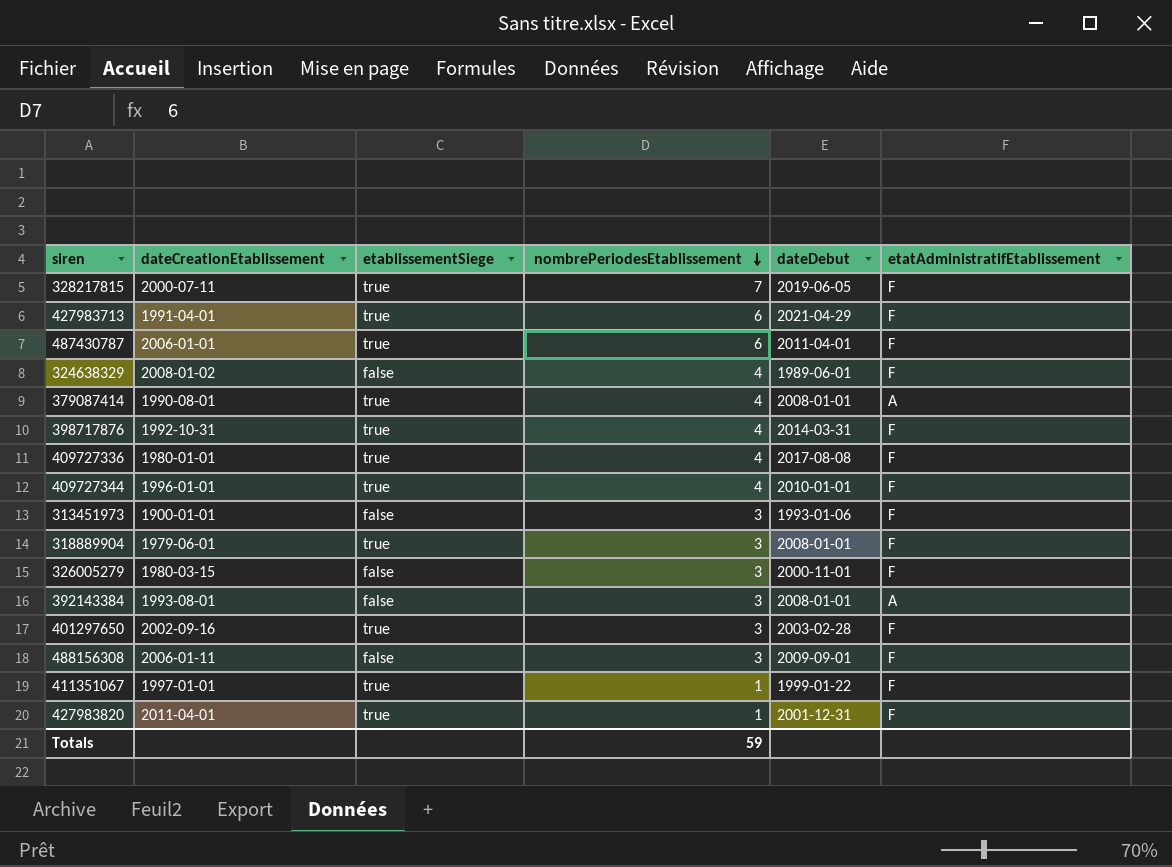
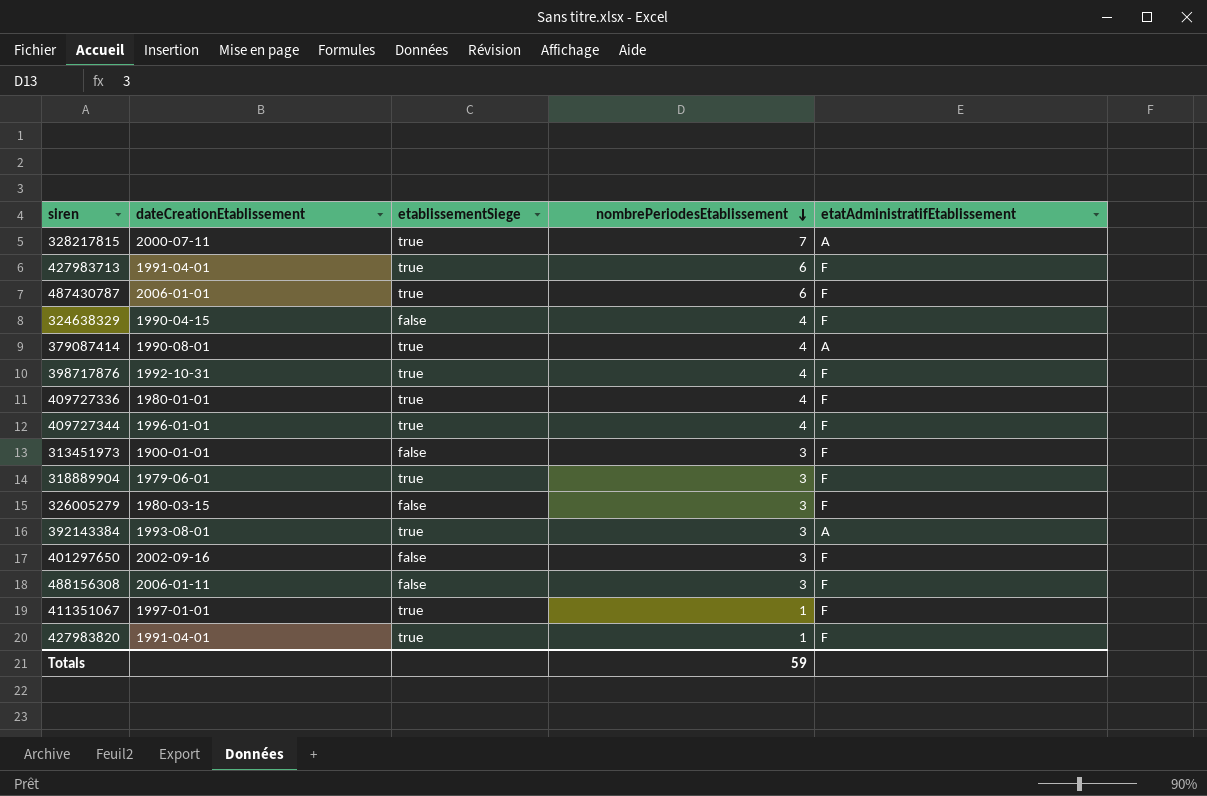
column dateDebut | position: 5 -> none
328217815 | etatAdministratifEtablissement: F -> A
324638329 | dateCreationEtablissement: 2008-01-02 -> 1990-04-15
392143384 | etablissementSiege: false -> true
401297650 | etablissementSiege: true -> false
427983820 | dateCreationEtablissement: 2011-04-01 -> 1991-04-01

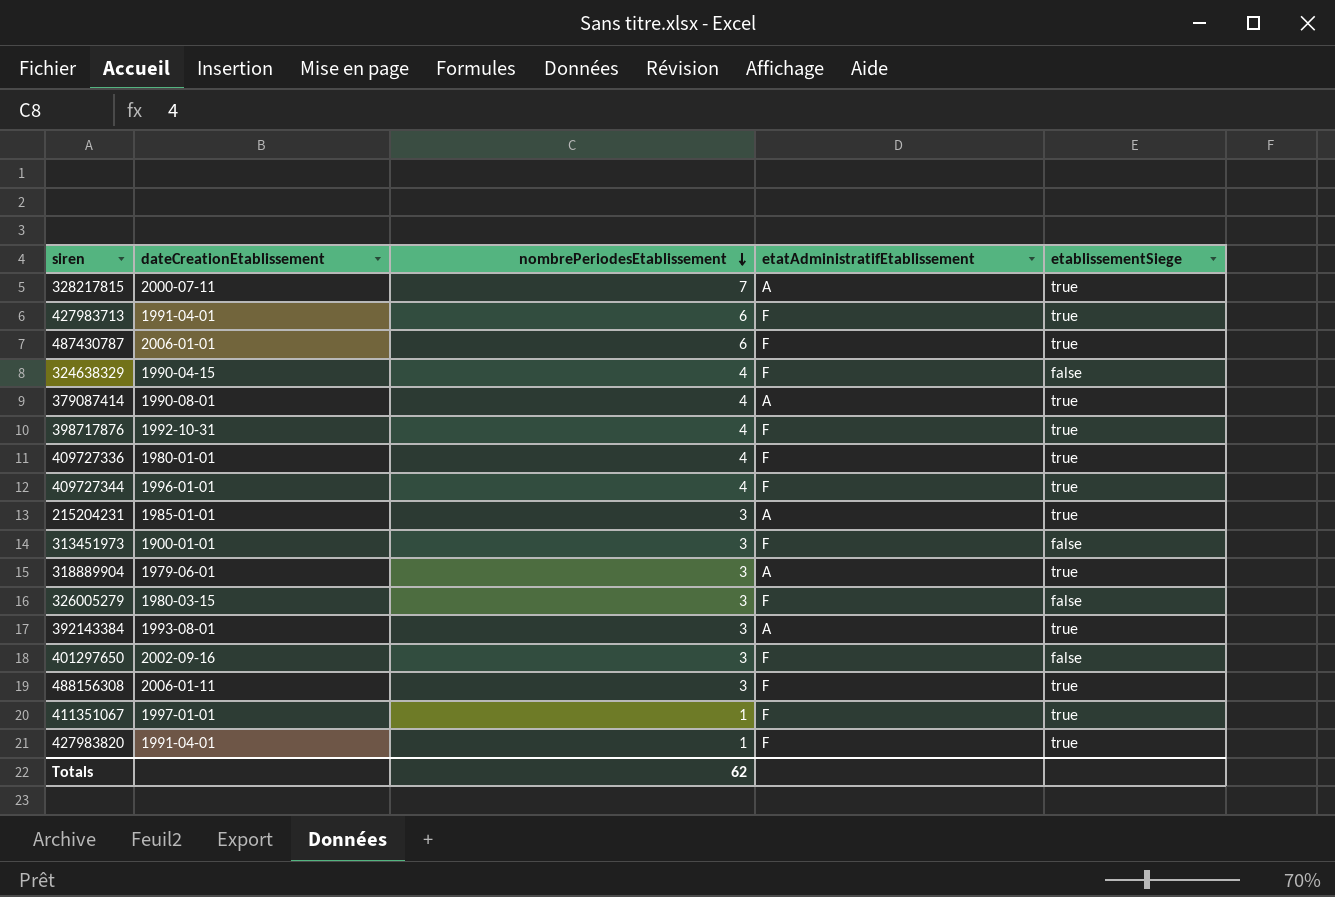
column etablissementSiege | position: 3 -> 5
row 215204231: none -> 1985-01-01 | 3 | A | true
318889904 | etatAdministratifEtablissement: F -> A
488156308 | etablissementSiege: false -> true
Totals | nombrePeriodesEtablissement: 59 -> 62

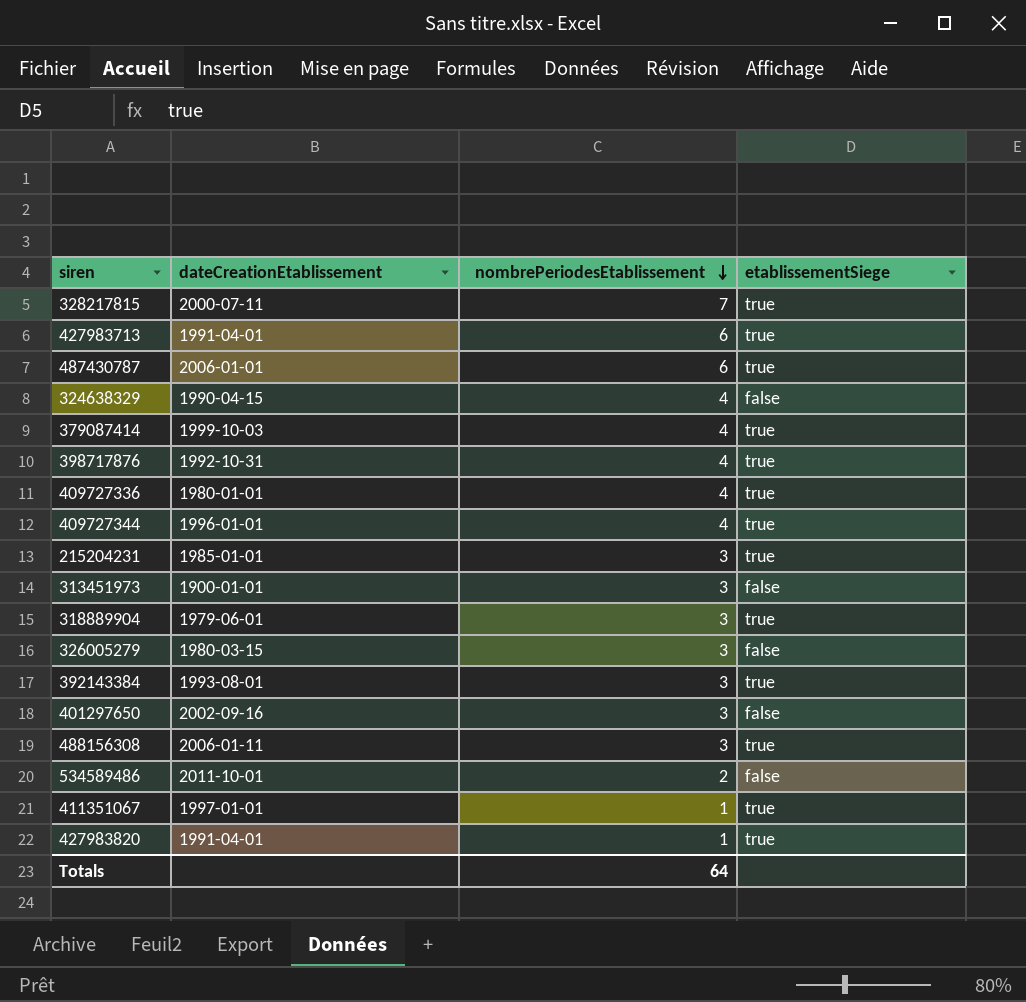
column etatAdministratifEtablissement | position: 4 -> none
379087414 | dateCreationEtablissement: 1990-08-01 -> 1999-10-03
row 534589486: none -> 2011-10-01 | 2 | false
Totals | nombrePeriodesEtablissement: 62 -> 64

